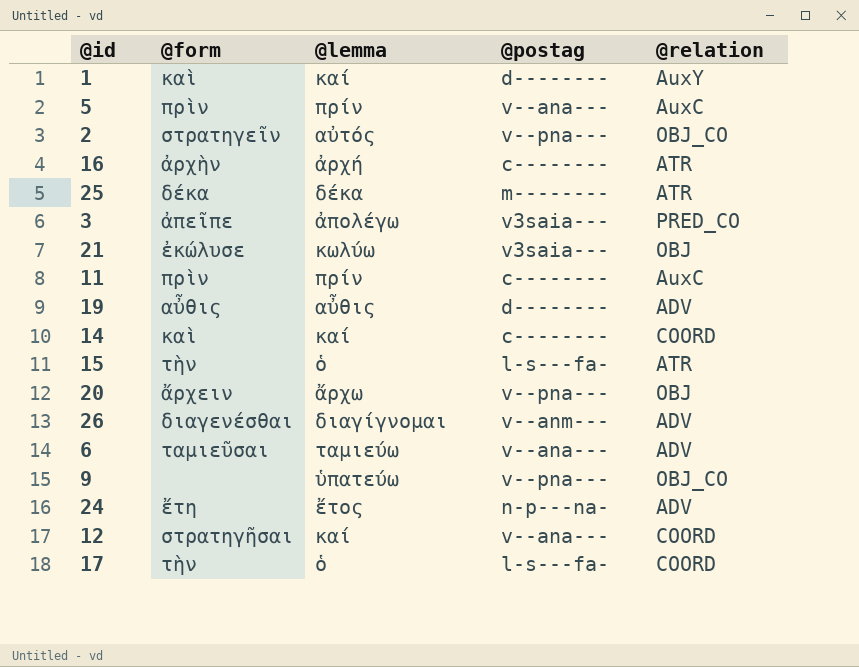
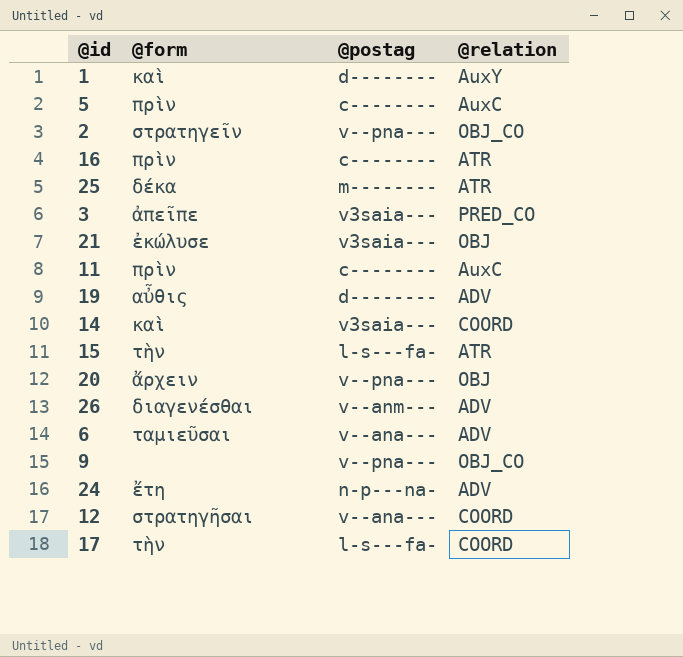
column @lemma | position: 3 -> none
5 | @postag: v--ana--- -> c--------
16 | @form: ἀρχὴν -> πρὶν
14 | @postag: c-------- -> v3saia---

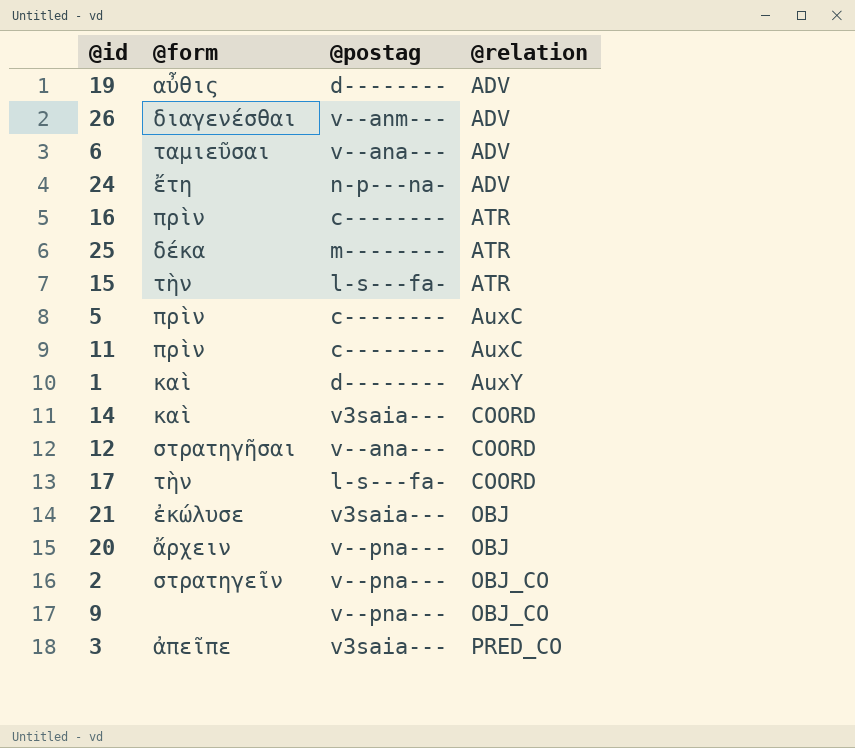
row order: none -> @relation ascending

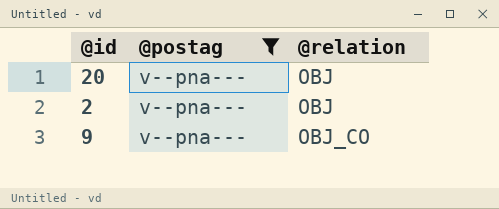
filter: none -> @postag = v--pna---
column @form | position: 2 -> none
2 | @relation: OBJ_CO -> OBJ

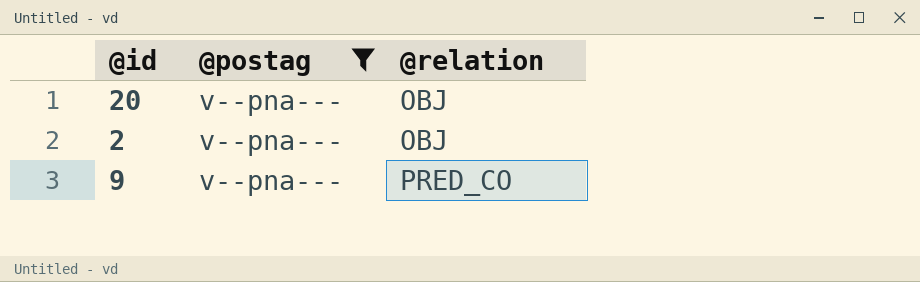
9 | @relation: OBJ_CO -> PRED_CO

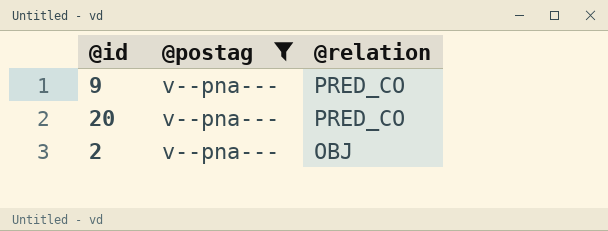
row order: @relation ascending -> @relation descending
20 | @relation: OBJ -> PRED_CO

